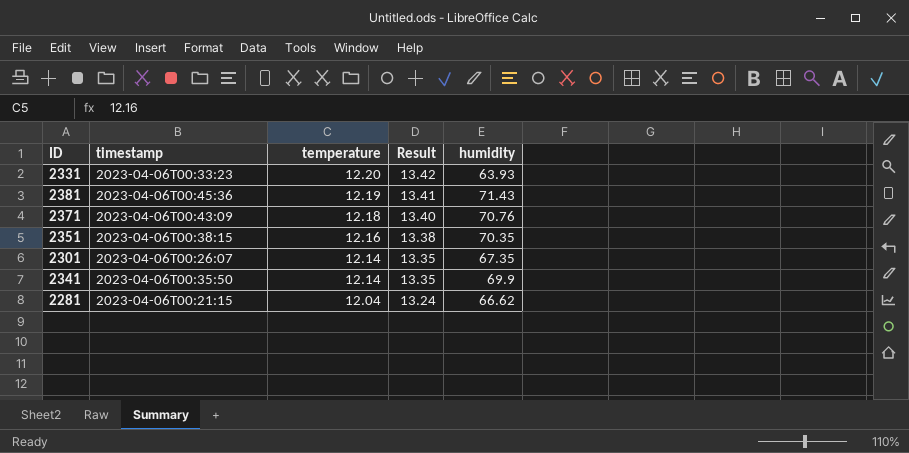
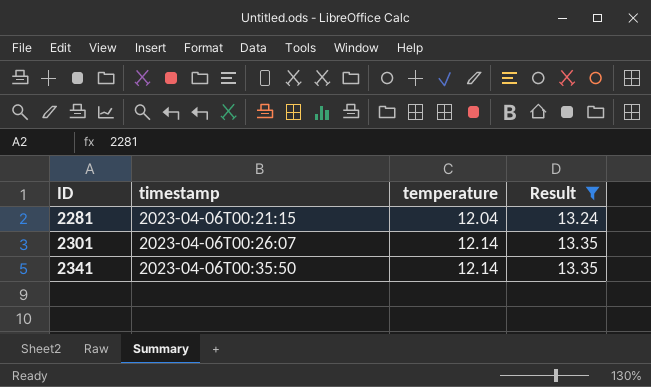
filter: none -> Result <= 13.35
row order: temperature descending -> ID ascending
column humidity | position: 5 -> none

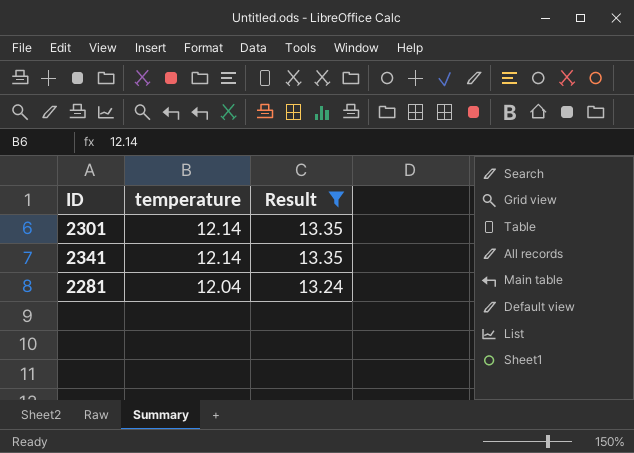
row order: ID ascending -> temperature descending
column timestamp | position: 2 -> none

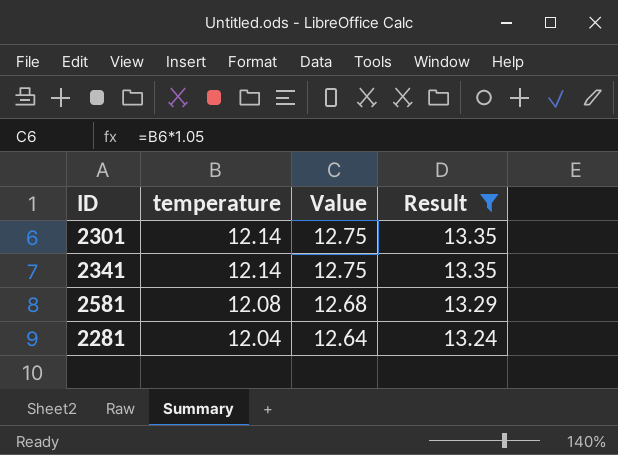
column Value | formula: none -> [temperature] * 1.05
row 2581: none -> 12.08 | 12.68 | 13.29

